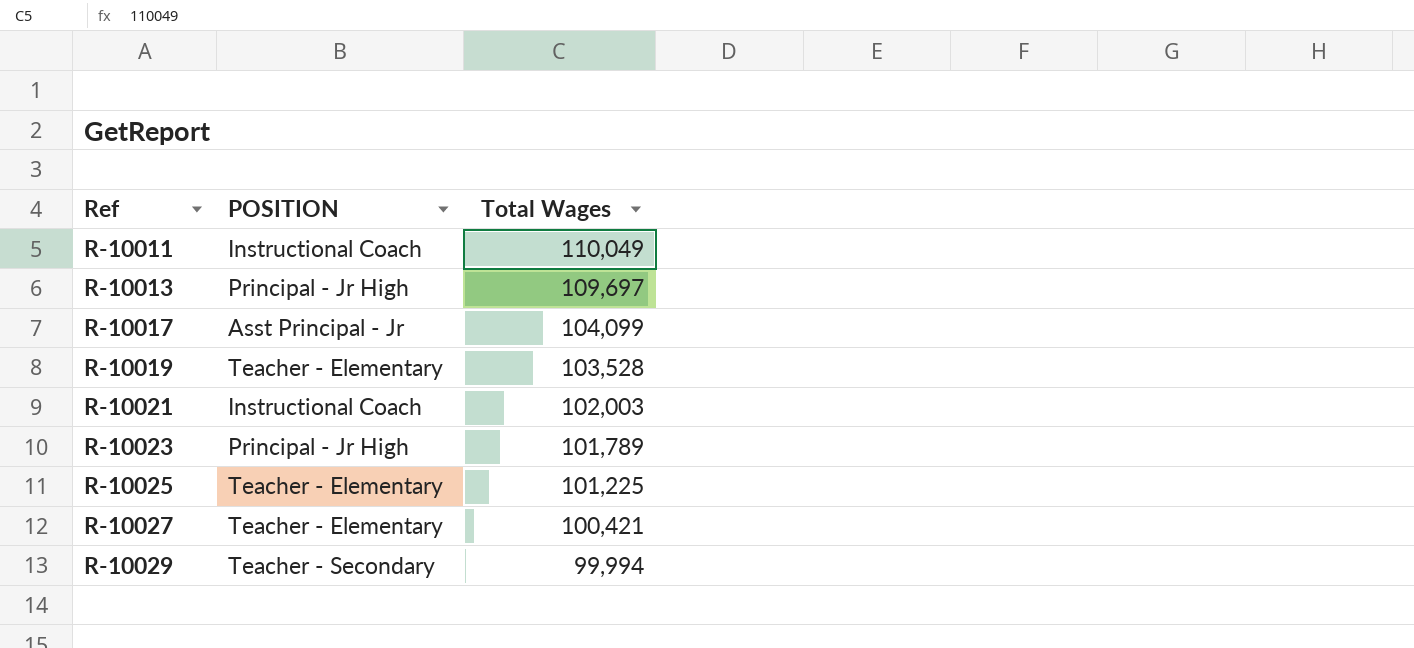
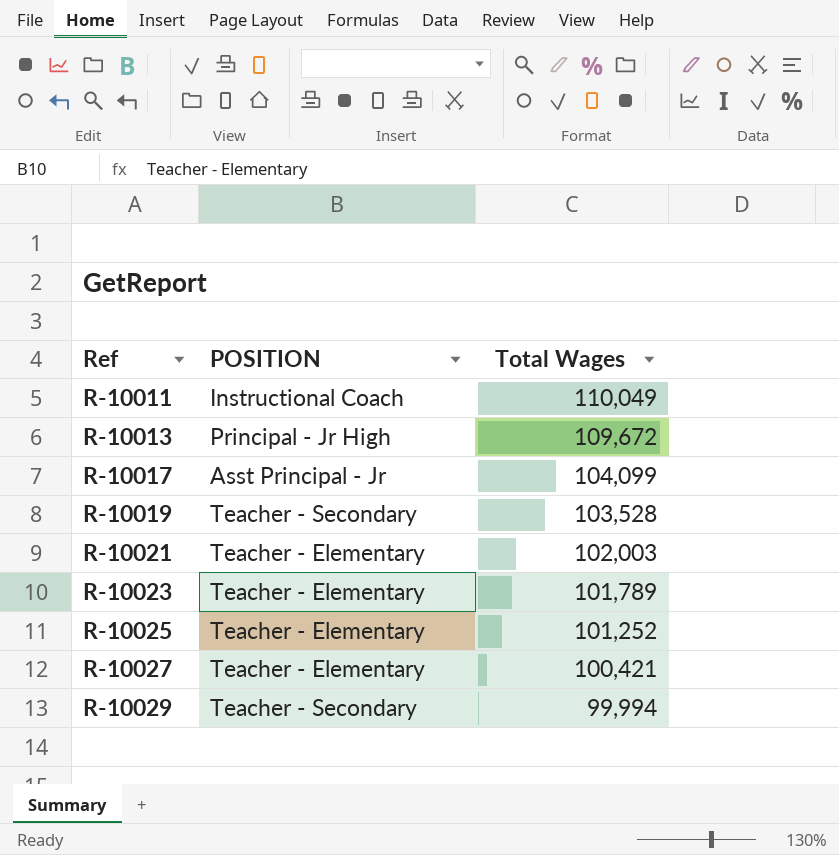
R-10013 | Total Wages: 109,697 -> 109,672
R-10019 | POSITION: Teacher - Elementary -> Teacher - Secondary
R-10021 | POSITION: Instructional Coach -> Teacher - Elementary
R-10023 | POSITION: Principal - Jr High -> Teacher - Elementary
R-10025 | Total Wages: 101,225 -> 101,252

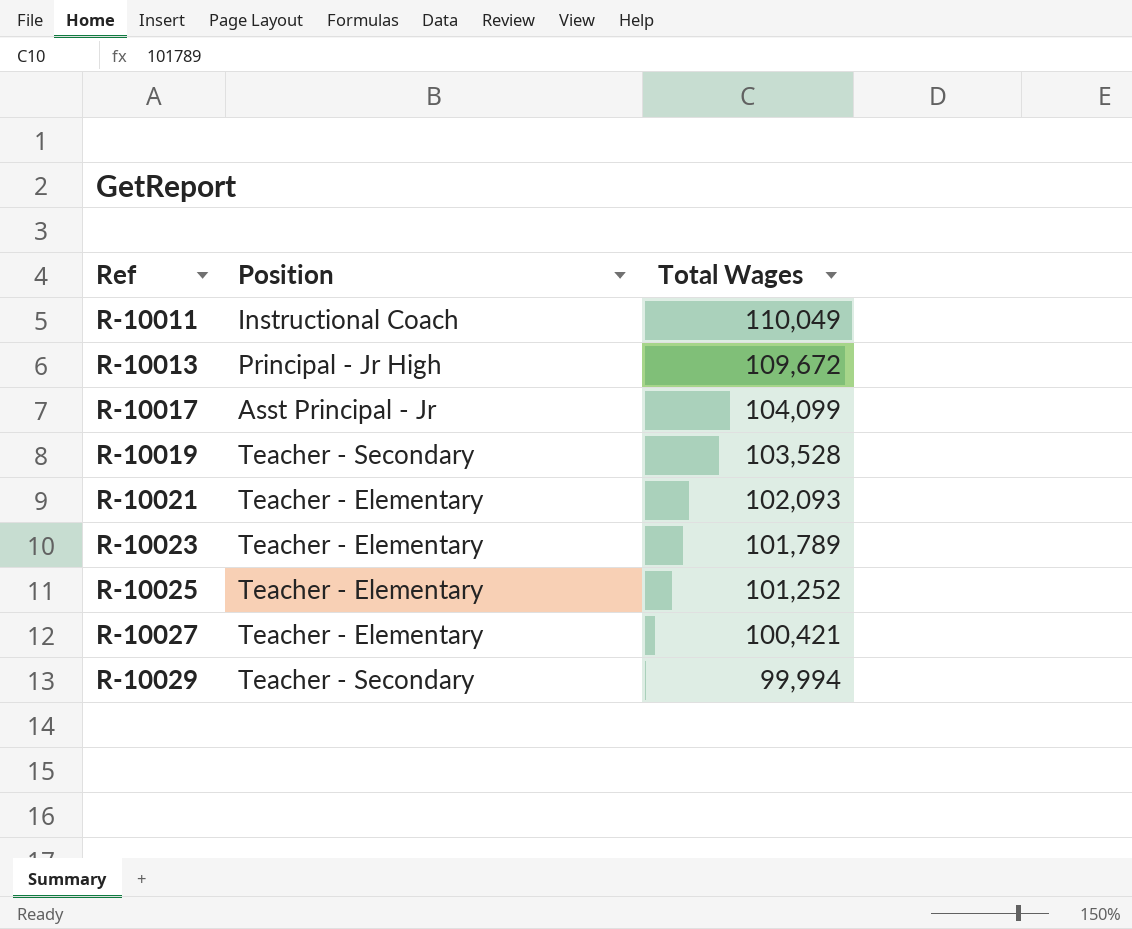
column name: POSITION -> Position
R-10021 | Total Wages: 102,003 -> 102,093

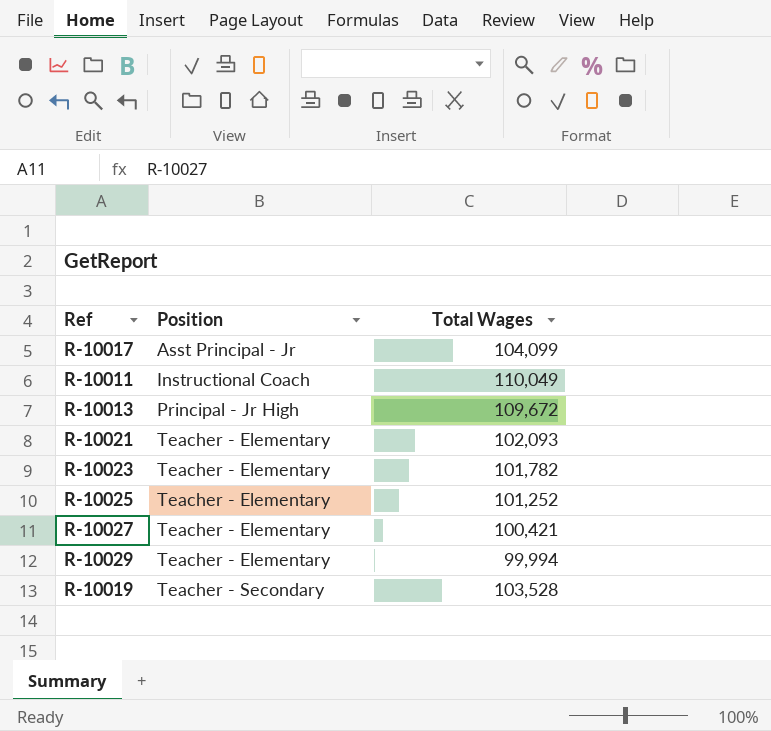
row order: Ref ascending -> Position ascending
R-10023 | Total Wages: 101,789 -> 101,782
R-10029 | Position: Teacher - Secondary -> Teacher - Elementary

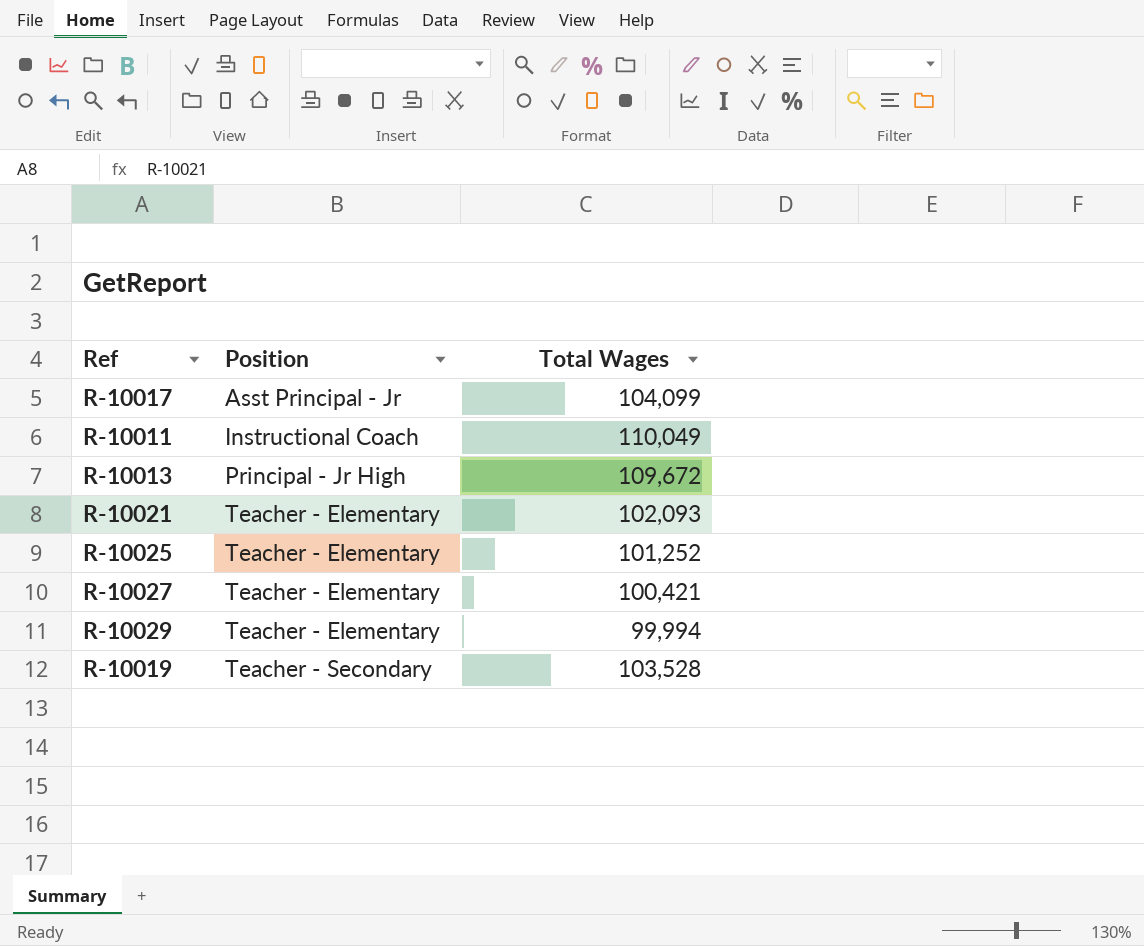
row R-10023: Teacher - Elementary | 101,782 -> none

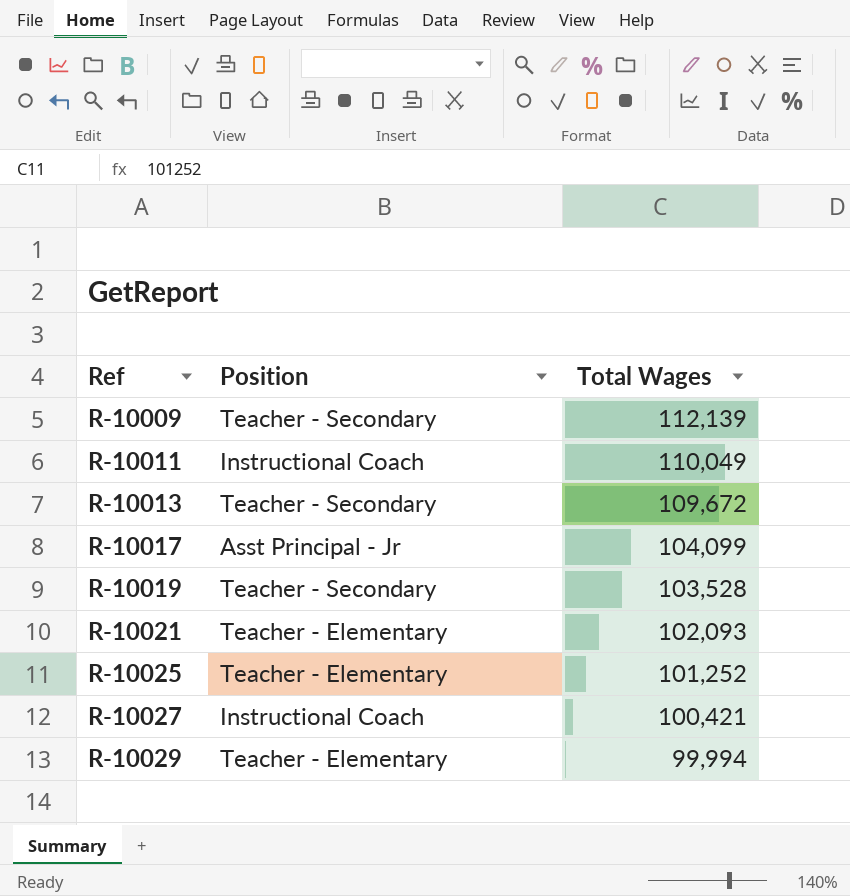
row order: Position ascending -> Ref ascending
row R-10009: none -> Teacher - Secondary | 112,139
R-10013 | Position: Principal - Jr High -> Teacher - Secondary
R-10027 | Position: Teacher - Elementary -> Instructional Coach

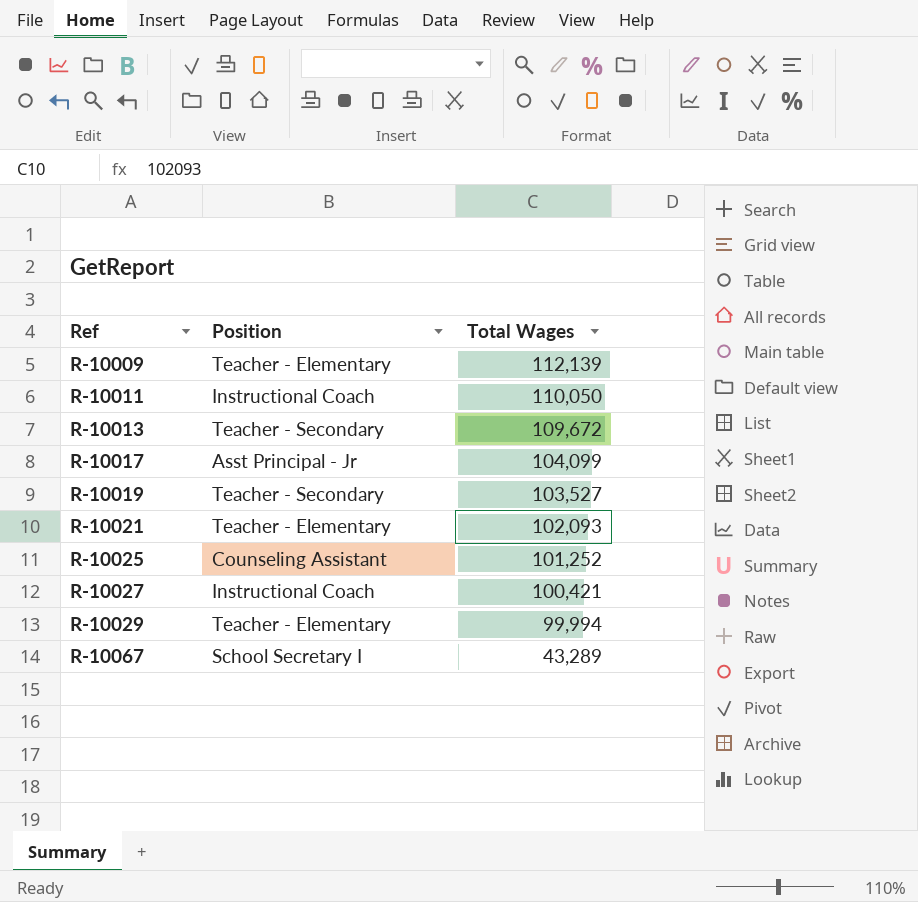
R-10009 | Position: Teacher - Secondary -> Teacher - Elementary
R-10011 | Total Wages: 110,049 -> 110,050
R-10019 | Total Wages: 103,528 -> 103,527
R-10025 | Position: Teacher - Elementary -> Counseling Assistant
row R-10067: none -> School Secretary I | 43,289

